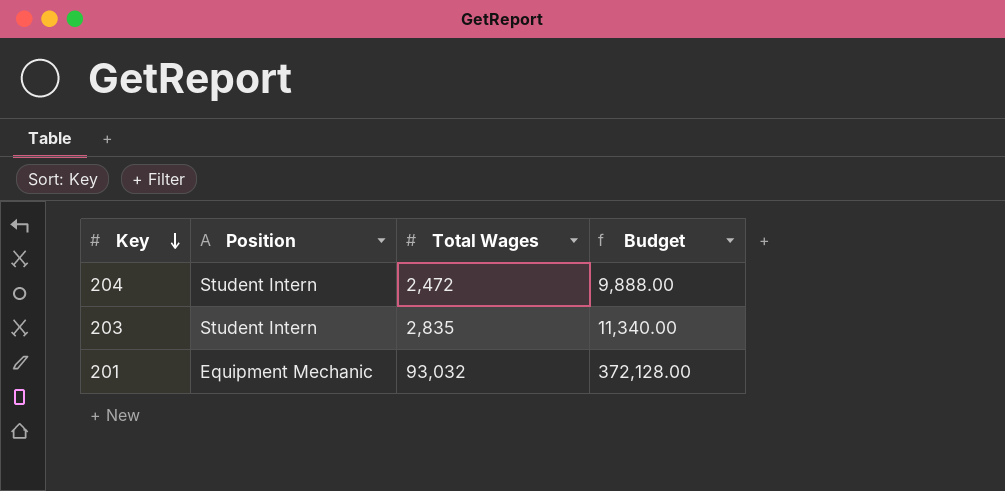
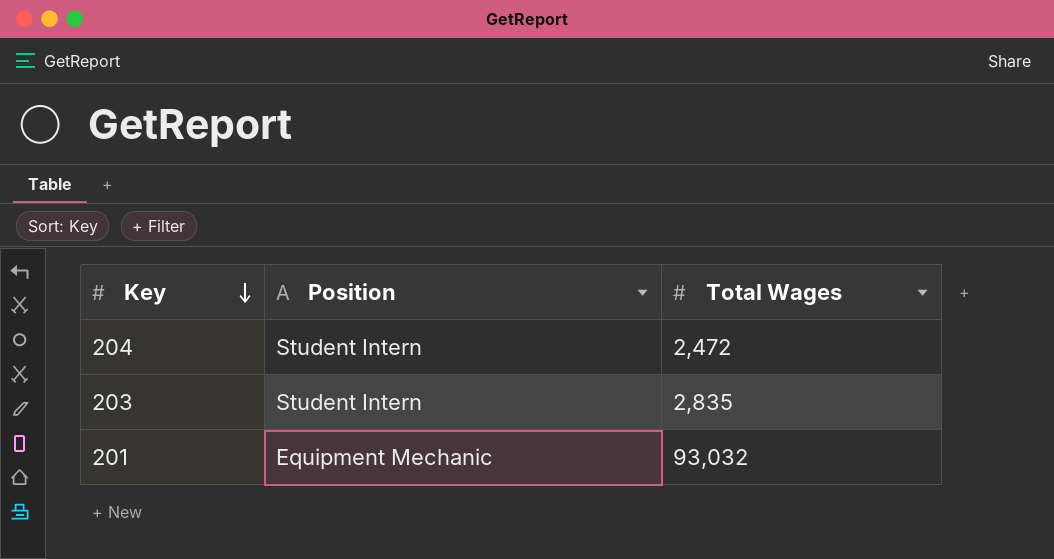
column Budget | formula: [Total Wages] * 4 -> none

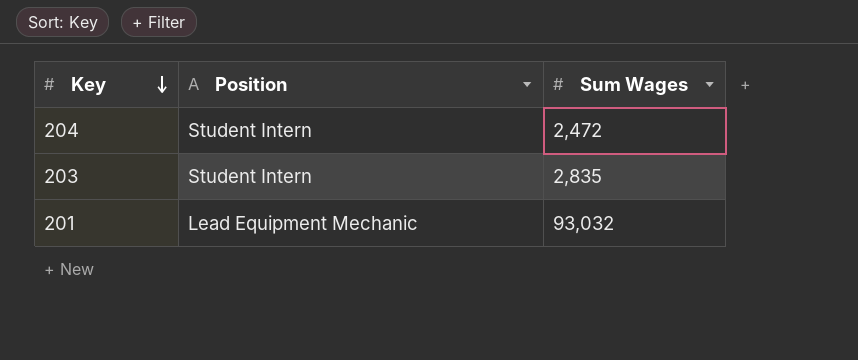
column name: Total Wages -> Sum Wages
201 | Position: Equipment Mechanic -> Lead Equipment Mechanic

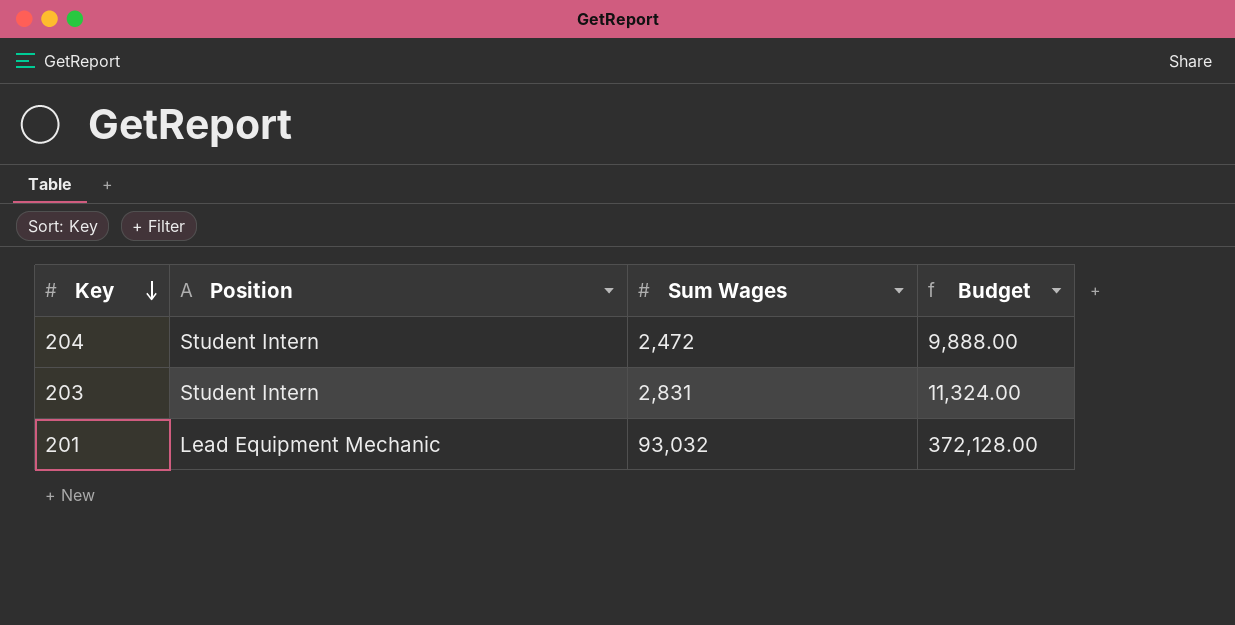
column Budget | formula: none -> [Sum Wages] * 4
203 | Sum Wages: 2,835 -> 2,831

